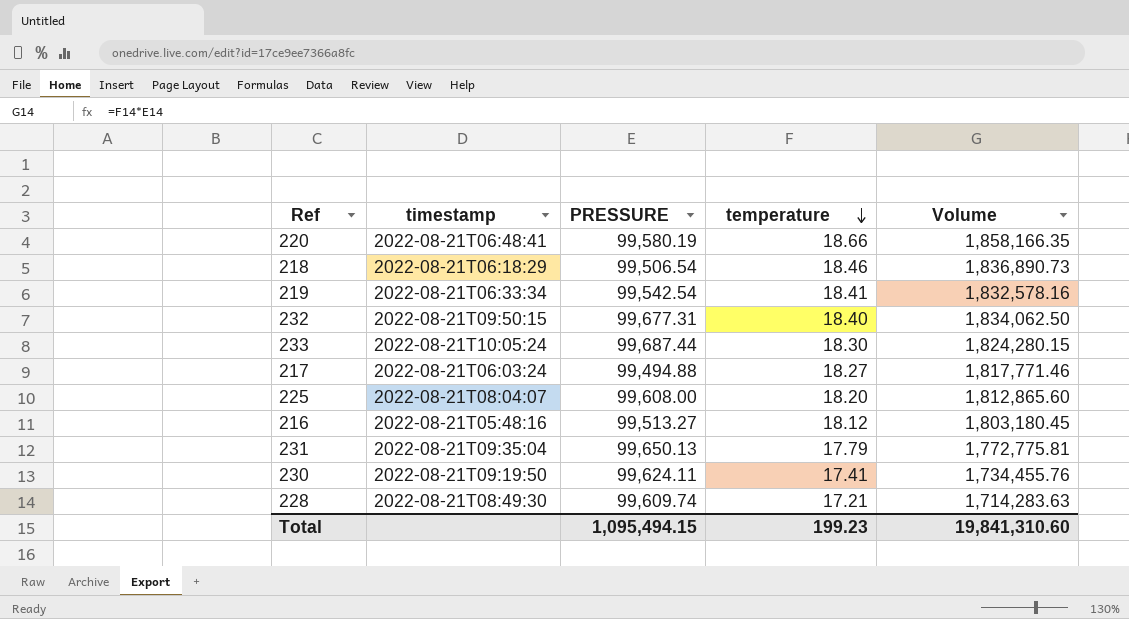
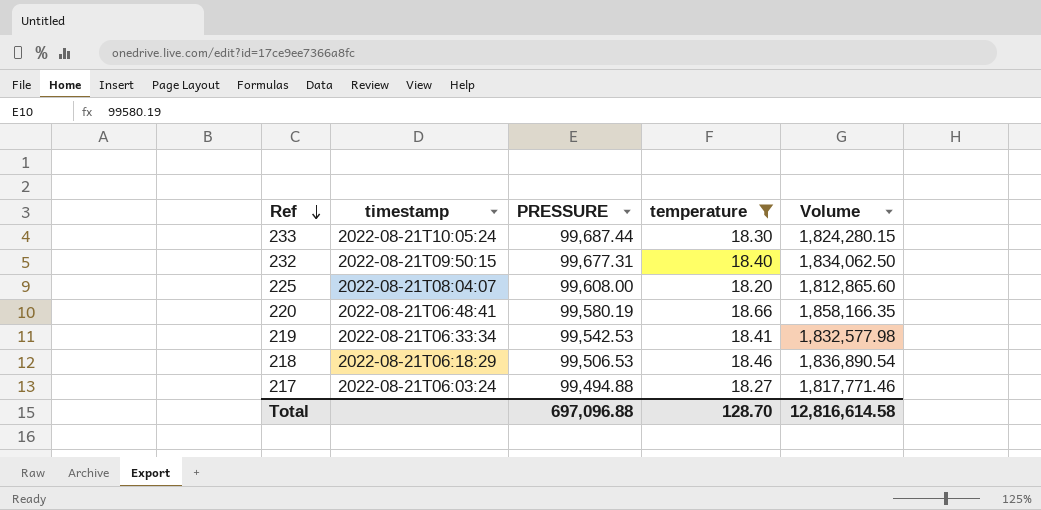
filter: none -> temperature >= 18.20
row order: temperature descending -> Ref descending
219 | PRESSURE: 99,542.54 -> 99,542.53
219 | Volume: 1,832,578.16 -> 1,832,577.98
218 | PRESSURE: 99,506.54 -> 99,506.53
218 | Volume: 1,836,890.73 -> 1,836,890.54
Total | PRESSURE: 1,095,494.15 -> 697,096.88
Total | temperature: 199.23 -> 128.70
Total | Volume: 19,841,310.60 -> 12,816,614.58

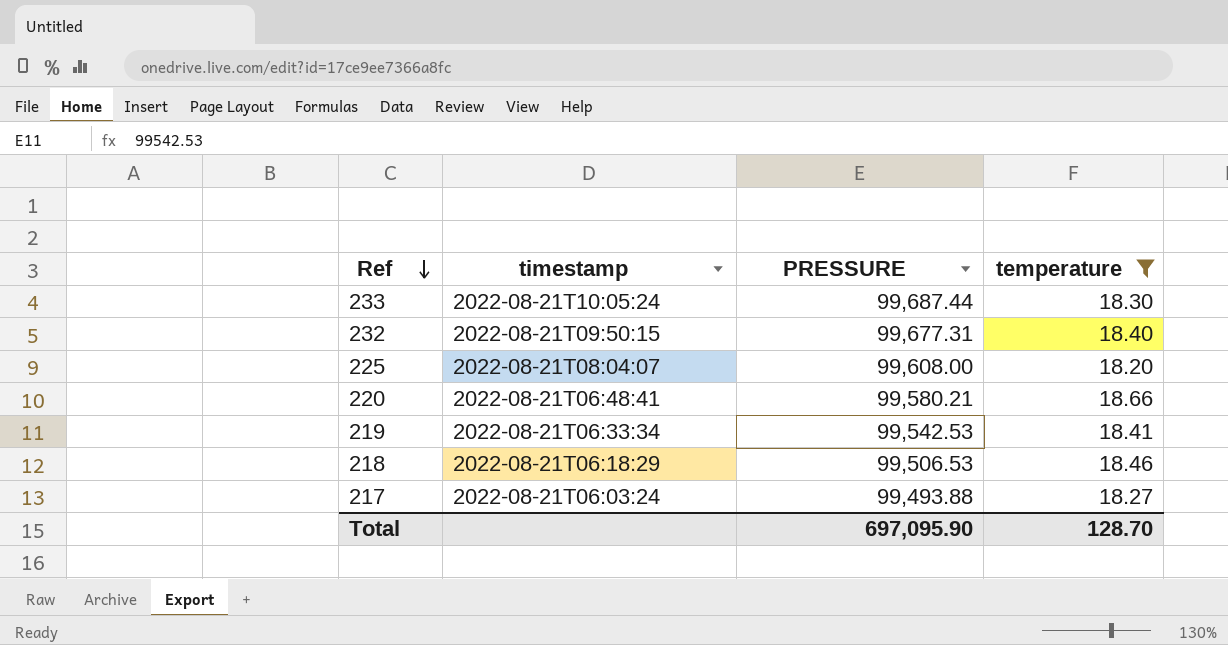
column Volume | formula: [PRESSURE] * [temperature] -> none
220 | PRESSURE: 99,580.19 -> 99,580.21
217 | PRESSURE: 99,494.88 -> 99,493.88
Total | PRESSURE: 697,096.88 -> 697,095.90

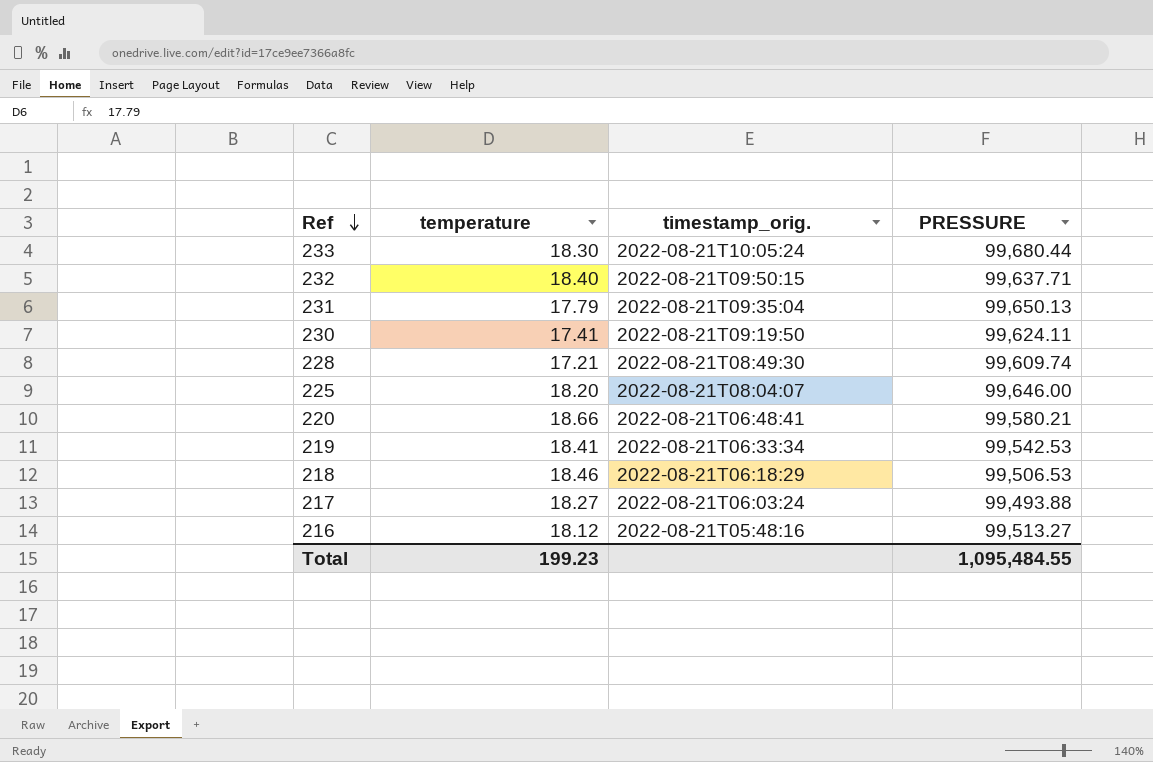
filter: temperature >= 18.20 -> none
column temperature | position: 4 -> 2
column name: timestamp -> timestamp_orig.
233 | PRESSURE: 99,687.44 -> 99,680.44
232 | PRESSURE: 99,677.31 -> 99,637.71
225 | PRESSURE: 99,608.00 -> 99,646.00
Total | temperature: 128.70 -> 199.23
Total | PRESSURE: 697,095.90 -> 1,095,484.55

